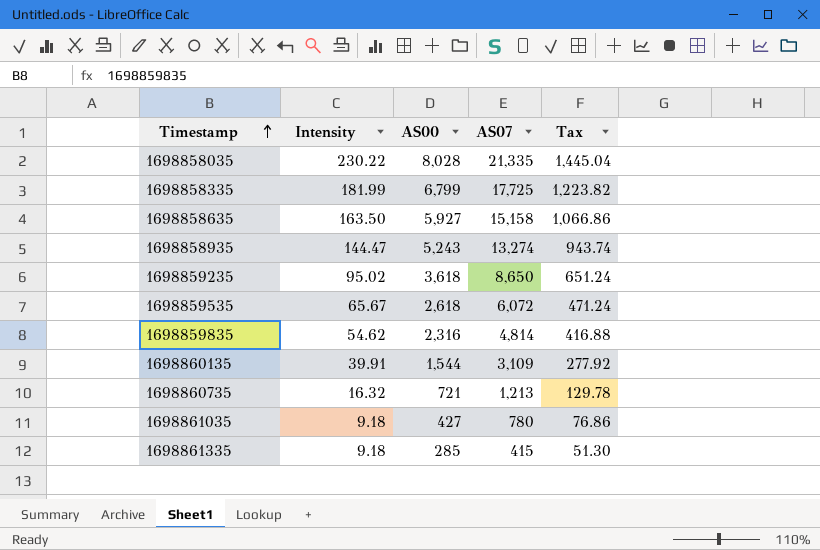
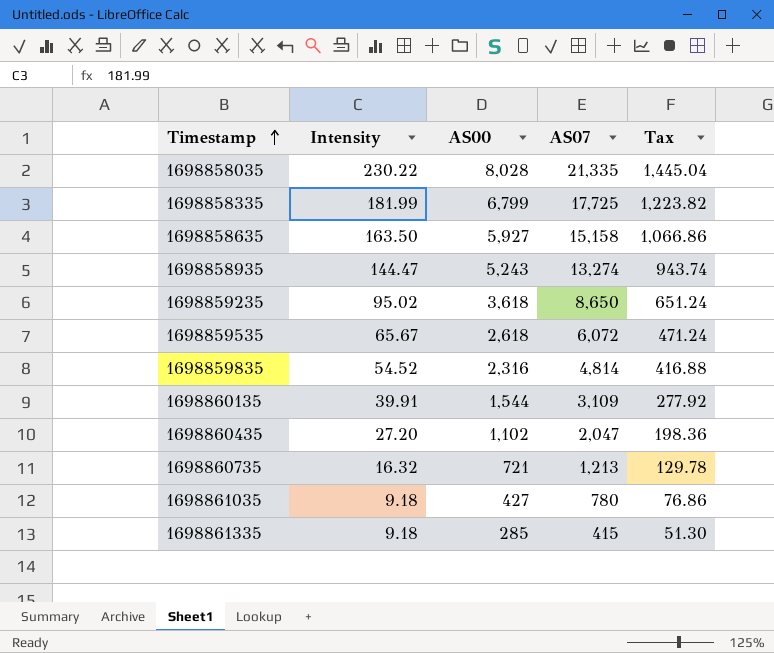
1698859835 | Intensity: 54.62 -> 54.52
row 1698860435: none -> 27.20 | 1,102 | 2,047 | 198.36

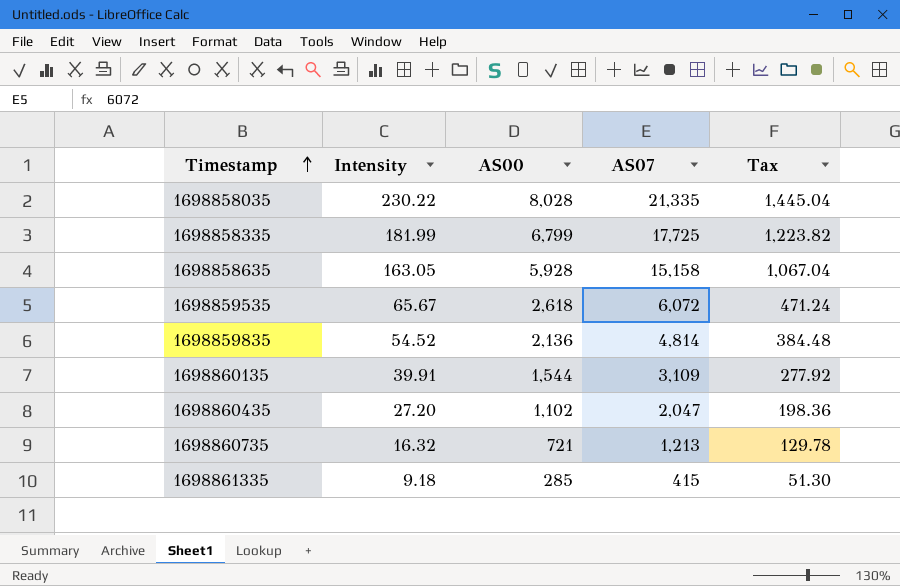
row 1698858935: 144.47 | 5,243 | 13,274 | 943.74 -> none
row 1698859235: 95.02 | 3,618 | 8,650 | 651.24 -> none
row 1698861035: 9.18 | 427 | 780 | 76.86 -> none
1698858635 | Intensity: 163.50 -> 163.05
1698858635 | AS00: 5,927 -> 5,928
1698858635 | Tax: 1,066.86 -> 1,067.04
1698859835 | AS00: 2,316 -> 2,136
1698859835 | Tax: 416.88 -> 384.48

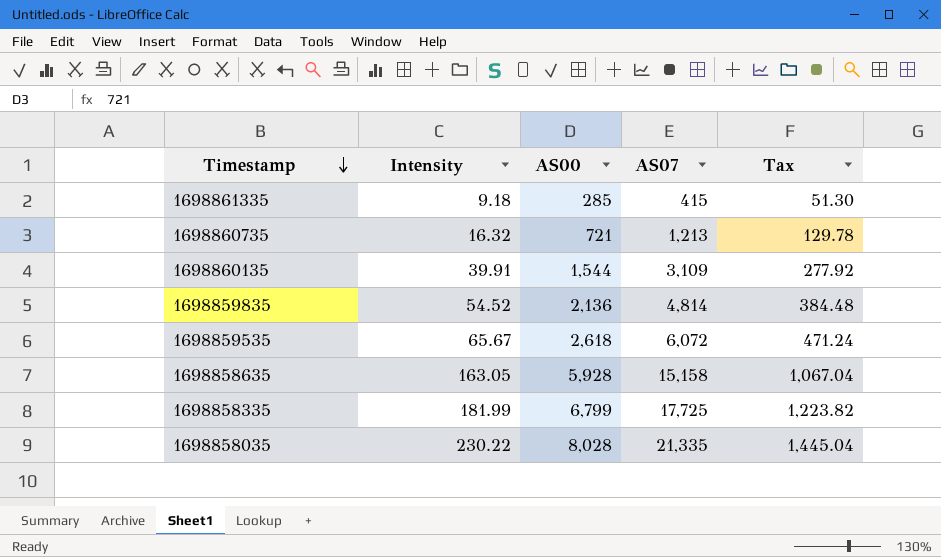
row order: Timestamp ascending -> Timestamp descending
row 1698860435: 27.20 | 1,102 | 2,047 | 198.36 -> none

